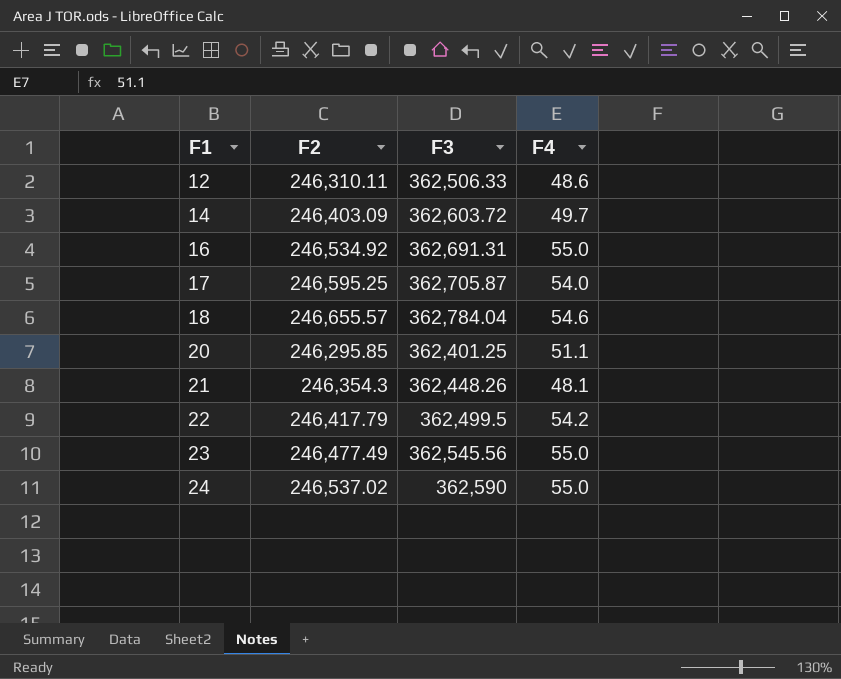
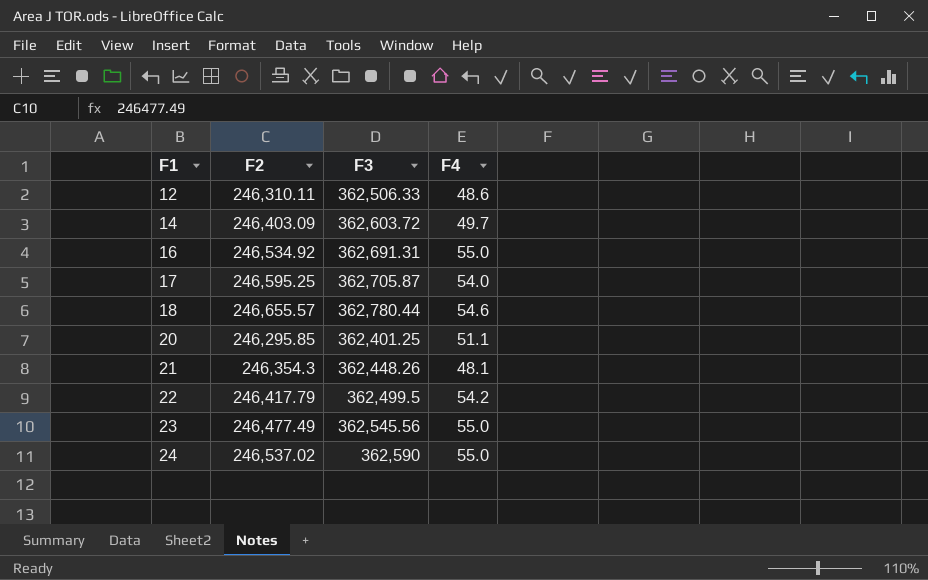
18 | F3: 362,784.04 -> 362,780.44

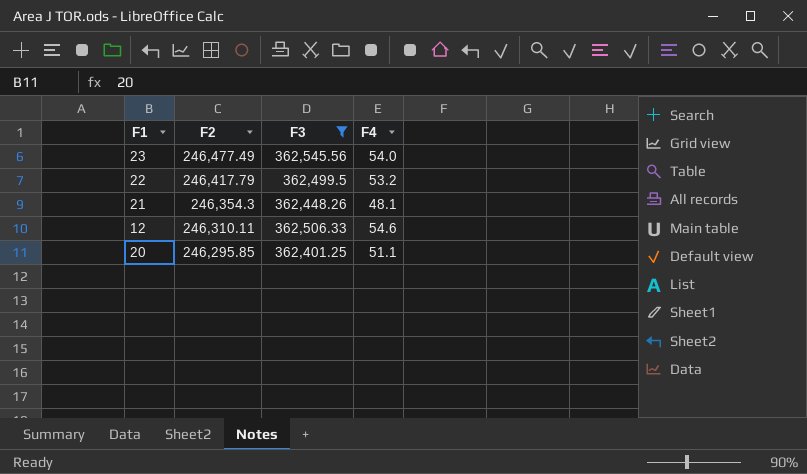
filter: none -> F3 <= 362,545.56
row order: F1 ascending -> F2 descending
23 | F4: 55.0 -> 54.0
22 | F4: 54.2 -> 53.2
12 | F4: 48.6 -> 54.6

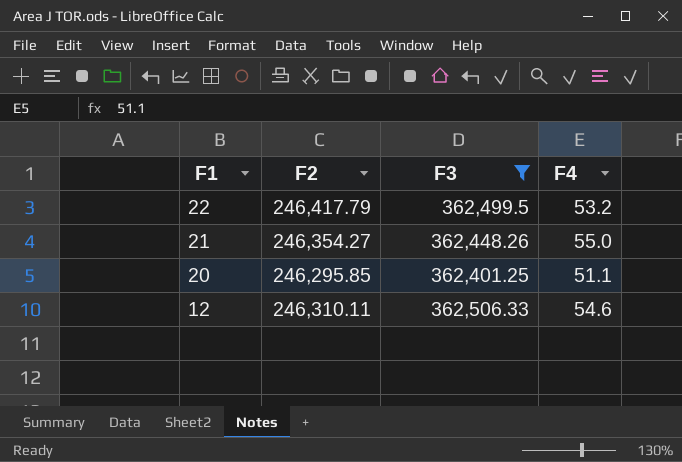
row order: F2 descending -> F1 descending
row 23: 246,477.49 | 362,545.56 | 54.0 -> none
21 | F2: 246,354.3 -> 246,354.27
21 | F4: 48.1 -> 55.0

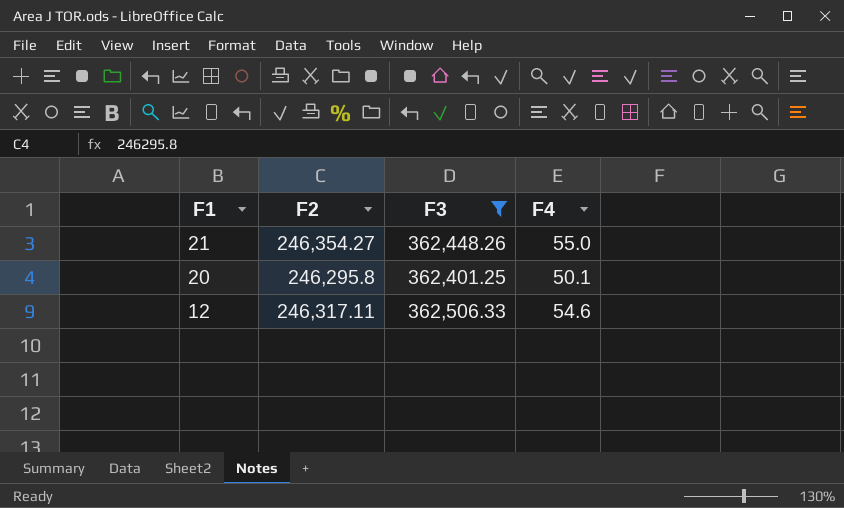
row 22: 246,417.79 | 362,499.5 | 53.2 -> none
20 | F2: 246,295.85 -> 246,295.8
20 | F4: 51.1 -> 50.1
12 | F2: 246,310.11 -> 246,317.11

